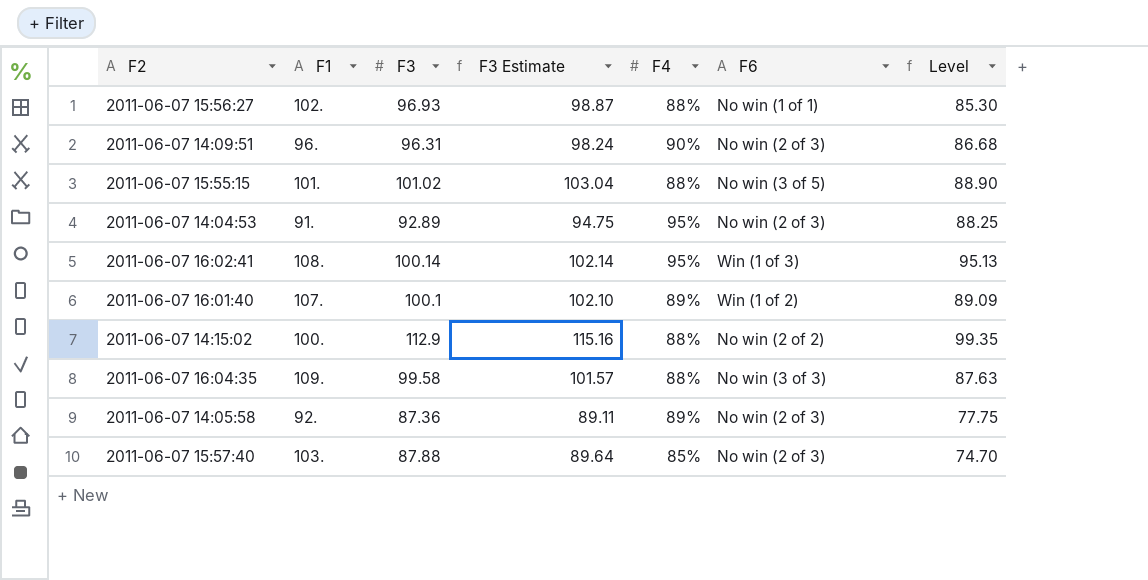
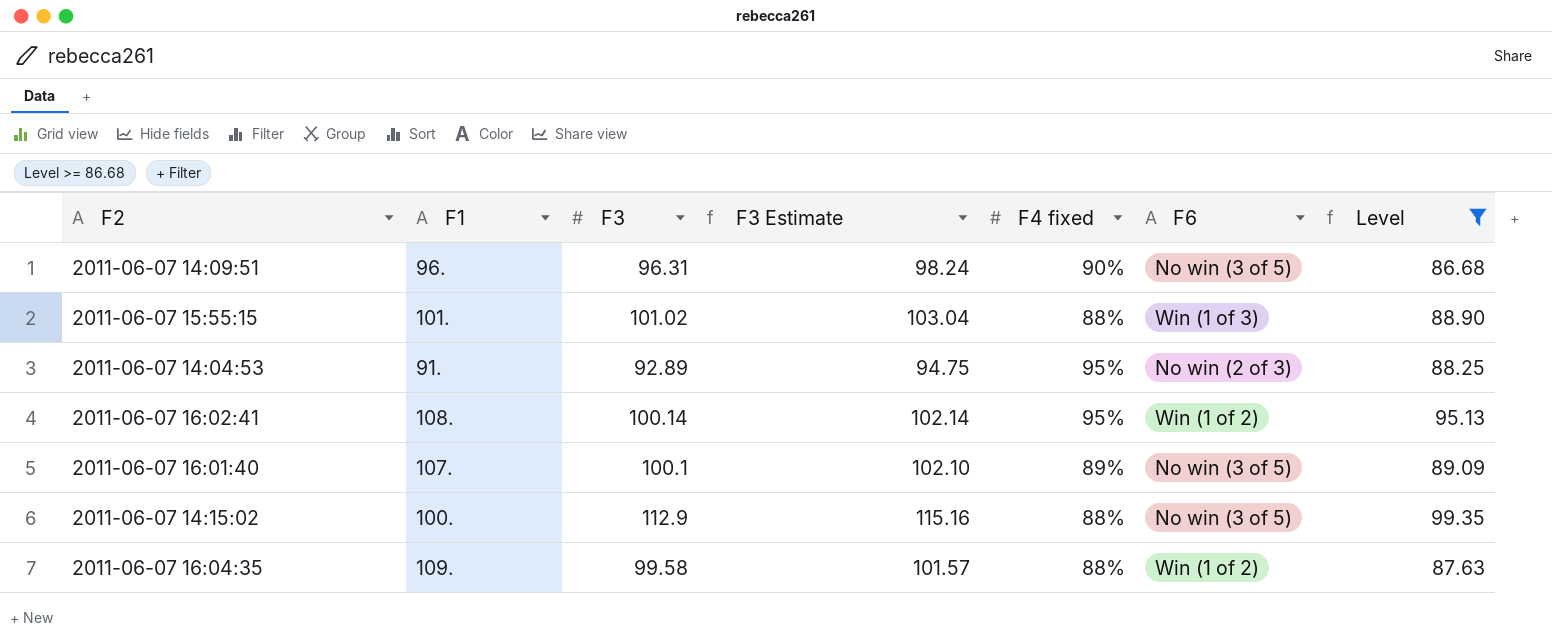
filter: none -> Level >= 86.68
column name: F4 -> F4 fixed
2011-06-07 14:09:51 | F6: No win (2 of 3) -> No win (3 of 5)
2011-06-07 15:55:15 | F6: No win (3 of 5) -> Win (1 of 3)
2011-06-07 16:02:41 | F6: Win (1 of 3) -> Win (1 of 2)
2011-06-07 16:01:40 | F6: Win (1 of 2) -> No win (3 of 5)
2011-06-07 14:15:02 | F6: No win (2 of 2) -> No win (3 of 5)
2011-06-07 16:04:35 | F6: No win (3 of 3) -> Win (1 of 2)

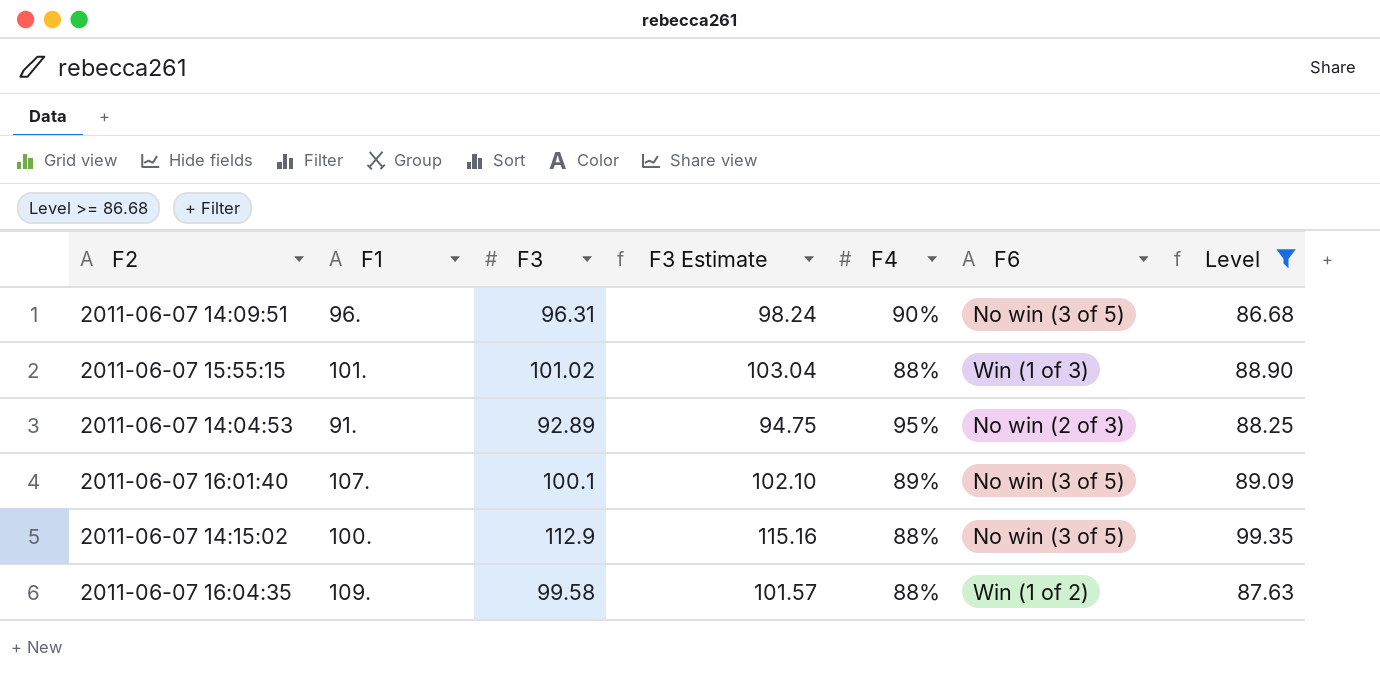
column name: F4 fixed -> F4
row 2011-06-07 16:02:41: 108. | 100.14 | 102.14 | 95% | Win (1 of 2) | 95.13 -> none

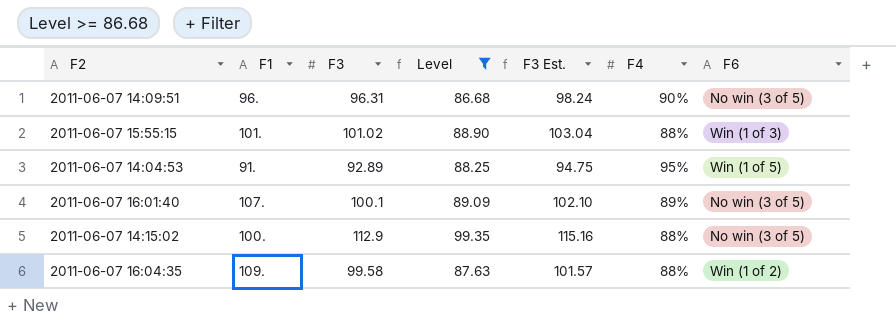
column Level | position: 7 -> 4
column name: F3 Estimate -> F3 Est.
2011-06-07 14:04:53 | F6: No win (2 of 3) -> Win (1 of 5)

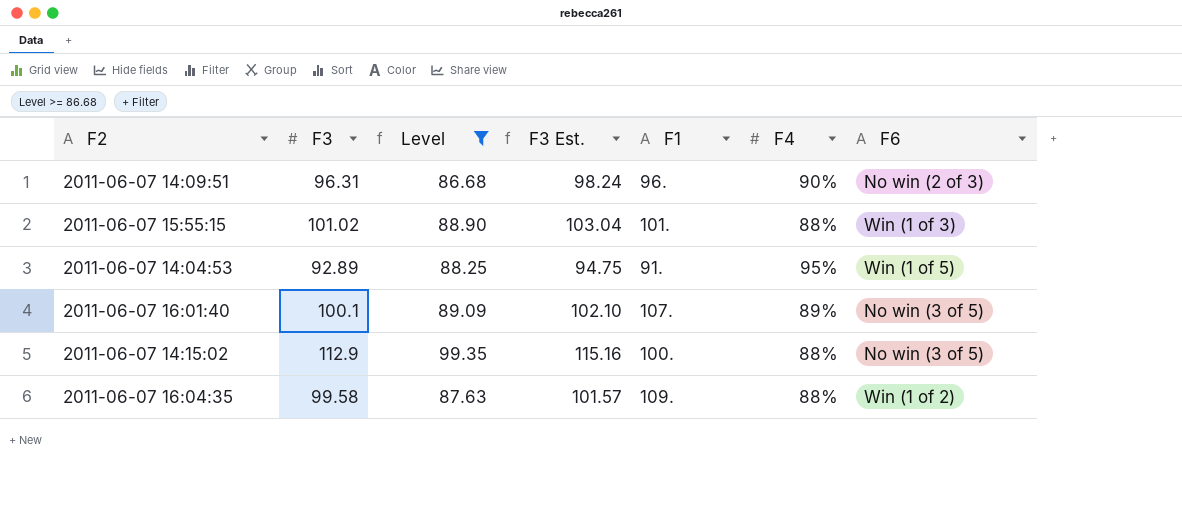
column F1 | position: 2 -> 5
2011-06-07 14:09:51 | F6: No win (3 of 5) -> No win (2 of 3)

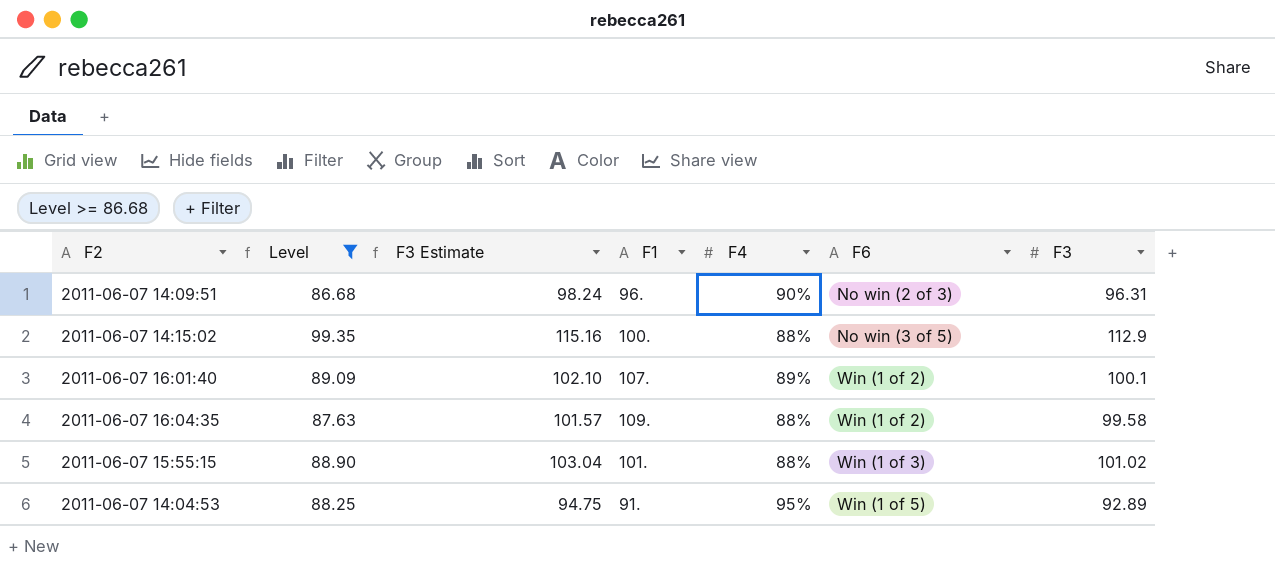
row order: none -> F6 ascending
column name: F3 Est. -> F3 Estimate
column F3 | position: 2 -> 7
2011-06-07 16:01:40 | F6: No win (3 of 5) -> Win (1 of 2)

